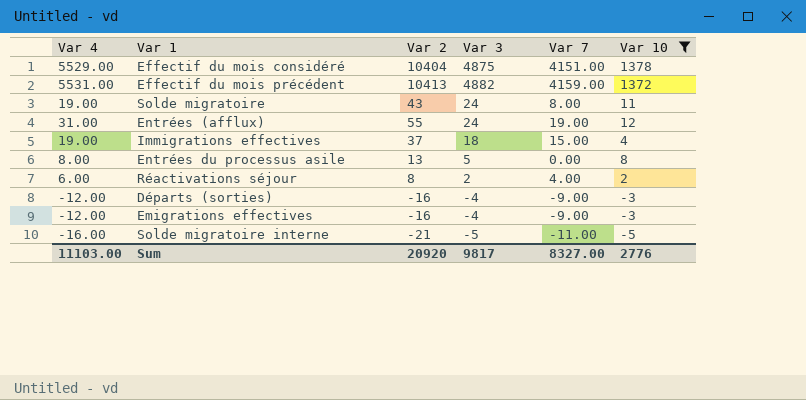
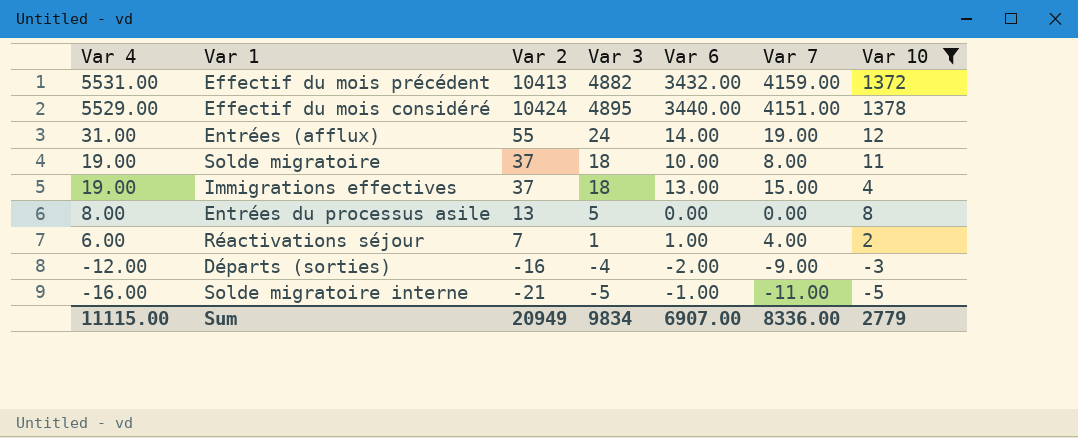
row order: none -> Var 4 descending
column Var 6 | position: none -> 5
row Emigrations effectives: -12.00 | -16 | -4 | -9.00 | -3 -> none
Effectif du mois considéré | Var 2: 10404 -> 10424
Effectif du mois considéré | Var 3: 4875 -> 4895
Solde migratoire | Var 2: 43 -> 37
Solde migratoire | Var 3: 24 -> 18
Réactivations séjour | Var 2: 8 -> 7
Réactivations séjour | Var 3: 2 -> 1
Sum | Var 4: 11103.00 -> 11115.00
Sum | Var 2: 20920 -> 20949
Sum | Var 3: 9817 -> 9834
Sum | Var 7: 8327.00 -> 8336.00
Sum | Var 10: 2776 -> 2779

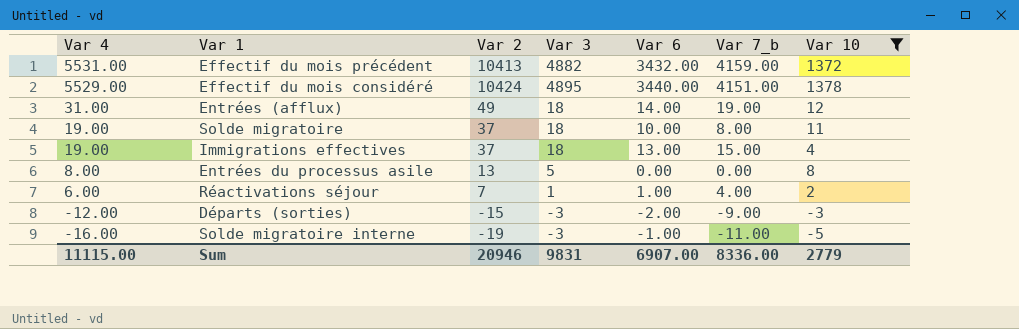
column name: Var 7 -> Var 7_b
Entrées (afflux) | Var 2: 55 -> 49
Entrées (afflux) | Var 3: 24 -> 18
Départs (sorties) | Var 2: -16 -> -15
Départs (sorties) | Var 3: -4 -> -3
Solde migratoire interne | Var 2: -21 -> -19
Solde migratoire interne | Var 3: -5 -> -3
Sum | Var 2: 20949 -> 20946
Sum | Var 3: 9834 -> 9831

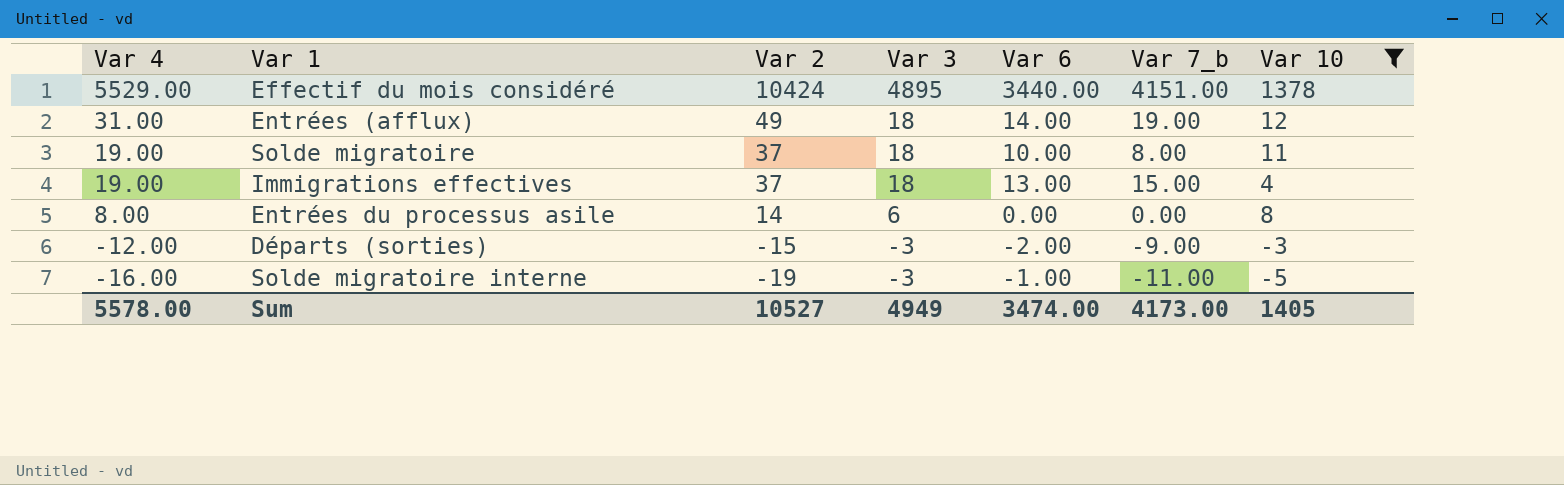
row Effectif du mois précédent: 5531.00 | 10413 | 4882 | 3432.00 | 4159.00 | 1372 -> none
row Réactivations séjour: 6.00 | 7 | 1 | 1.00 | 4.00 | 2 -> none
Entrées du processus asile | Var 2: 13 -> 14
Entrées du processus asile | Var 3: 5 -> 6
Sum | Var 4: 11115.00 -> 5578.00
Sum | Var 2: 20946 -> 10527
Sum | Var 3: 9831 -> 4949
Sum | Var 6: 6907.00 -> 3474.00
Sum | Var 7_b: 8336.00 -> 4173.00
Sum | Var 10: 2779 -> 1405

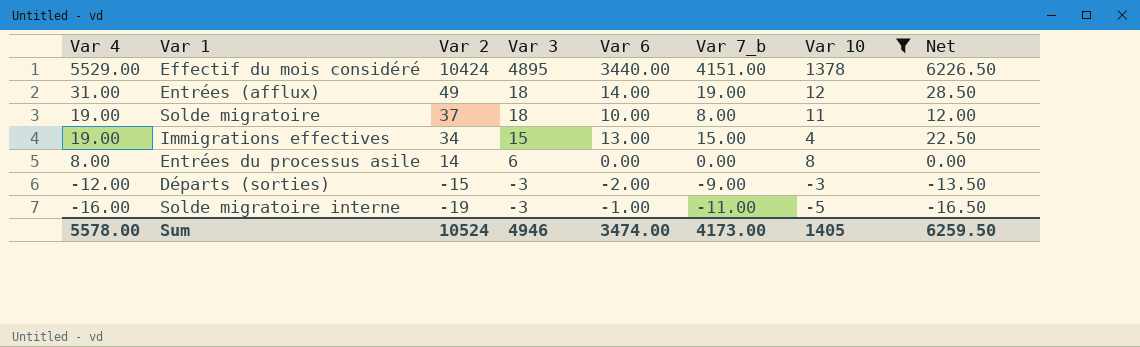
column Net | formula: none -> [Var 7_b] * 1.5
Immigrations effectives | Var 2: 37 -> 34
Immigrations effectives | Var 3: 18 -> 15
Sum | Var 2: 10527 -> 10524
Sum | Var 3: 4949 -> 4946

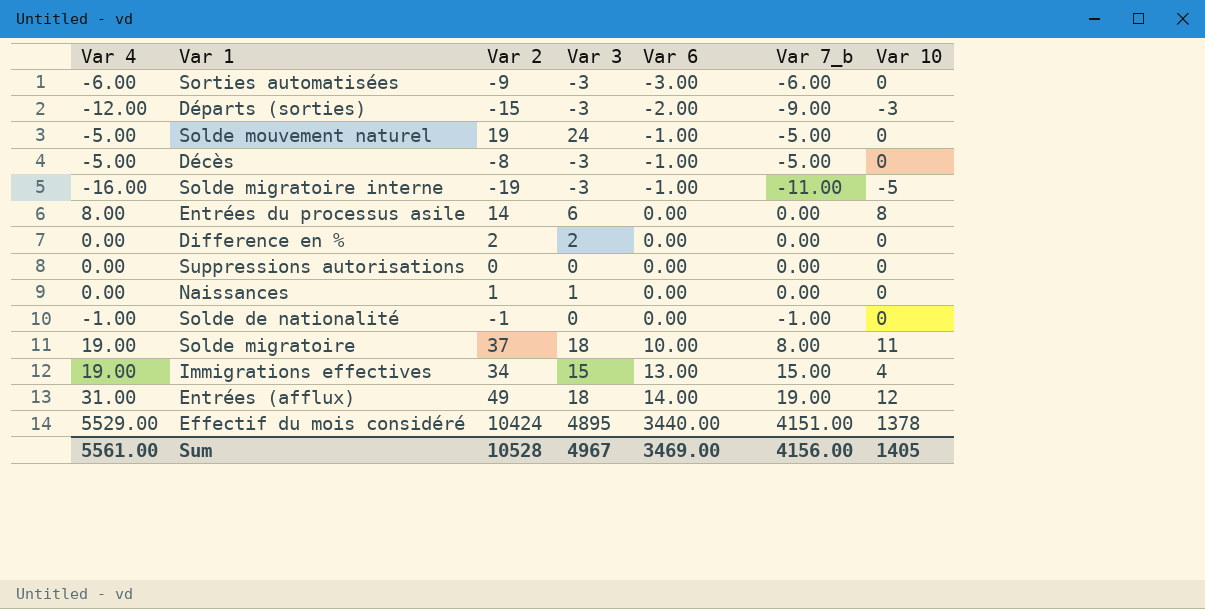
filter: Var 10 != 0 -> none
row order: Var 4 descending -> Var 6 ascending
column Net | formula: [Var 7_b] * 1.5 -> none
Sum | Var 4: 5578.00 -> 5561.00
Sum | Var 2: 10524 -> 10528
Sum | Var 3: 4946 -> 4967
Sum | Var 6: 3474.00 -> 3469.00
Sum | Var 7_b: 4173.00 -> 4156.00

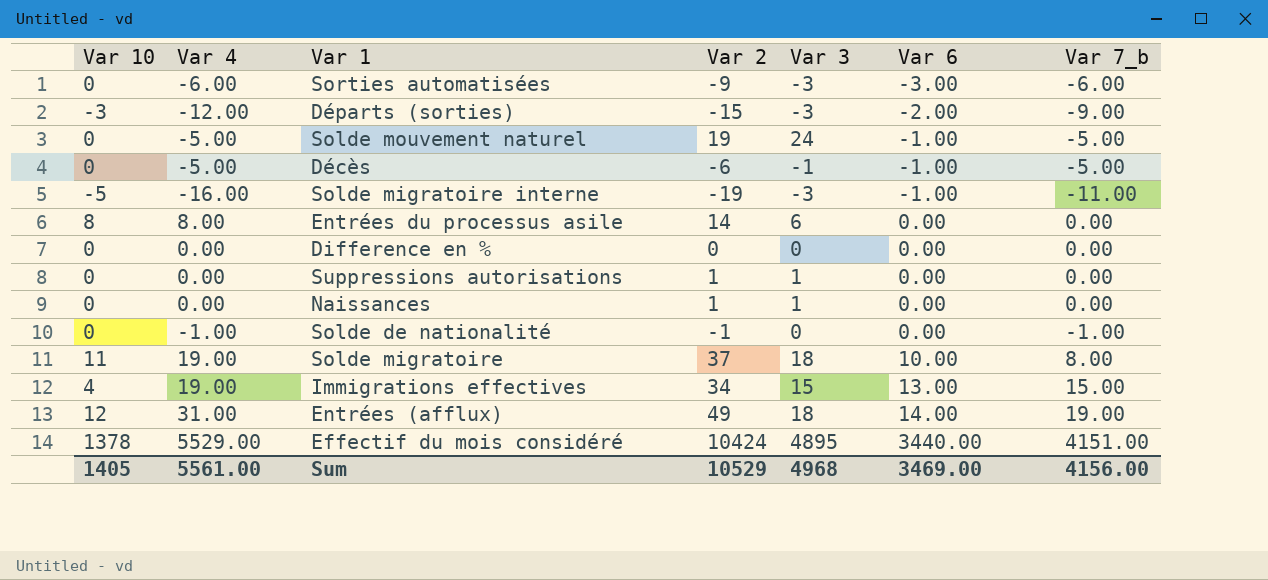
column Var 10 | position: 7 -> 1
Décès | Var 2: -8 -> -6
Décès | Var 3: -3 -> -1
Difference en % | Var 2: 2 -> 0
Difference en % | Var 3: 2 -> 0
Suppressions autorisations | Var 2: 0 -> 1
Suppressions autorisations | Var 3: 0 -> 1
Sum | Var 2: 10528 -> 10529
Sum | Var 3: 4967 -> 4968

